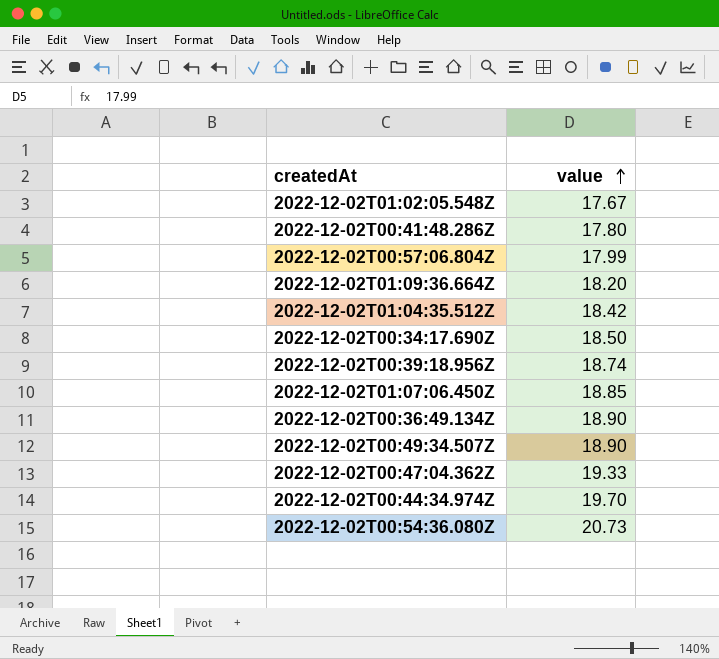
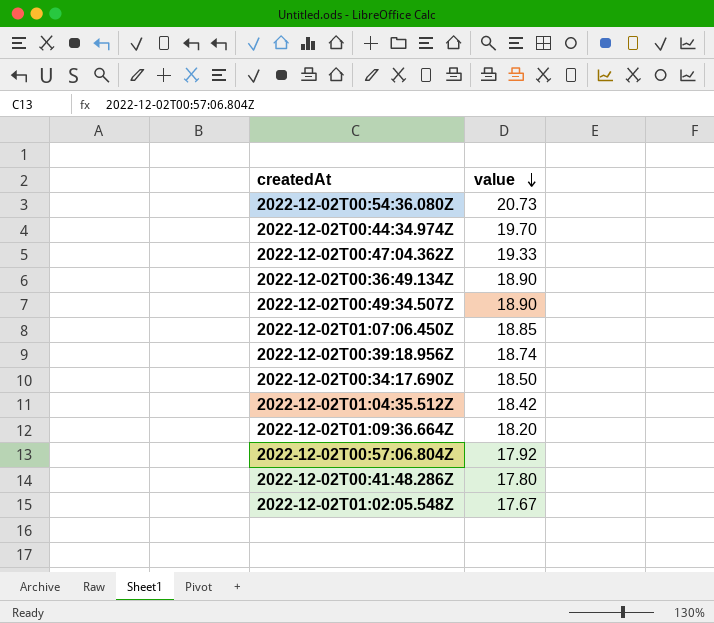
row order: value ascending -> value descending
2022-12-02T00:57:06.804Z | value: 17.99 -> 17.92

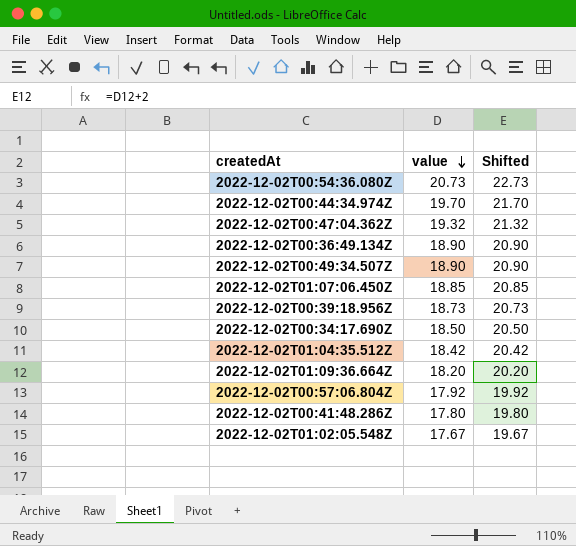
column Shifted | formula: none -> [value] + 2
2022-12-02T00:47:04.362Z | value: 19.33 -> 19.32
2022-12-02T00:39:18.956Z | value: 18.74 -> 18.73

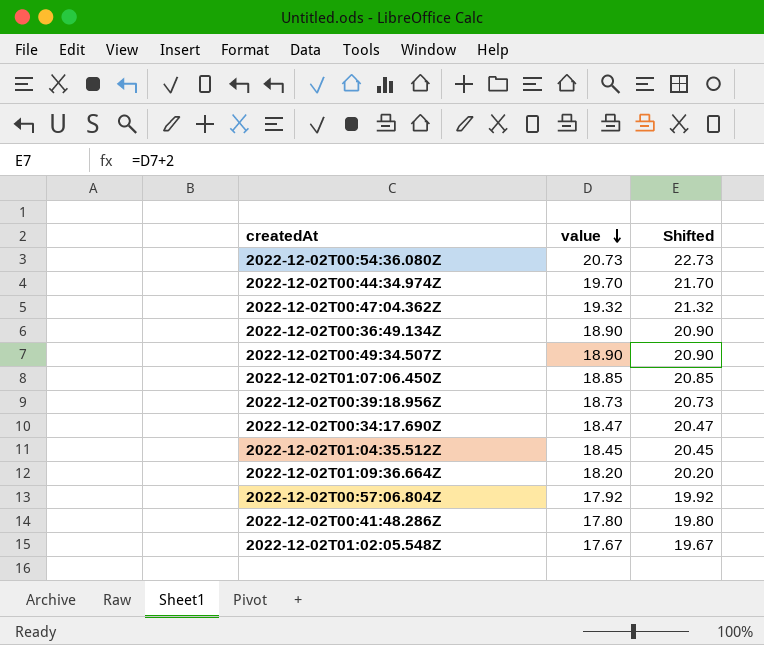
2022-12-02T00:34:17.690Z | value: 18.50 -> 18.47
2022-12-02T00:34:17.690Z | Shifted: 20.50 -> 20.47
2022-12-02T01:04:35.512Z | value: 18.42 -> 18.45
2022-12-02T01:04:35.512Z | Shifted: 20.42 -> 20.45

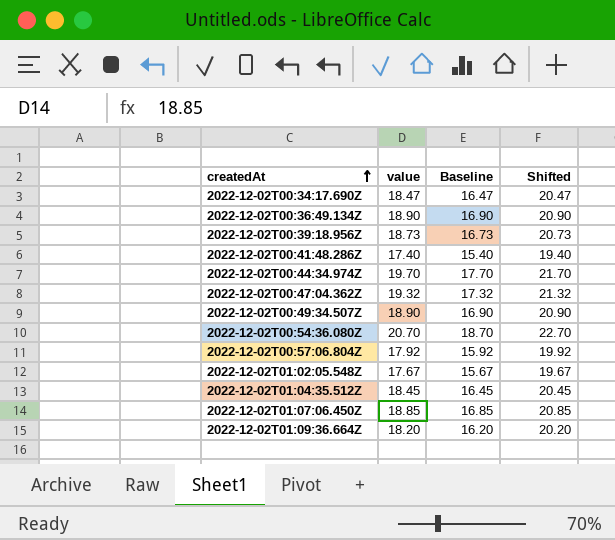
row order: value descending -> createdAt ascending
column Baseline | formula: none -> [value] - 2
2022-12-02T00:41:48.286Z | value: 17.80 -> 17.40
2022-12-02T00:41:48.286Z | Shifted: 19.80 -> 19.40
2022-12-02T00:54:36.080Z | value: 20.73 -> 20.70
2022-12-02T00:54:36.080Z | Shifted: 22.73 -> 22.70

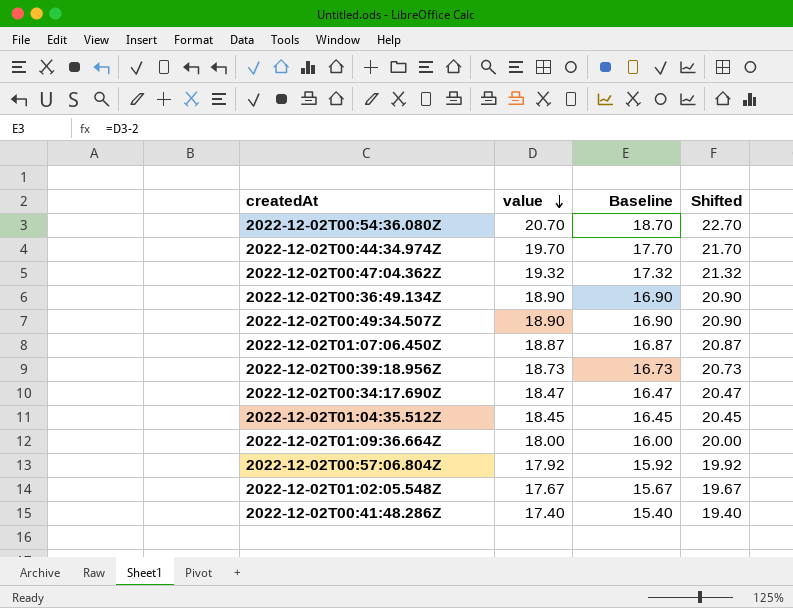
row order: createdAt ascending -> value descending
2022-12-02T01:07:06.450Z | value: 18.85 -> 18.87
2022-12-02T01:07:06.450Z | Baseline: 16.85 -> 16.87
2022-12-02T01:07:06.450Z | Shifted: 20.85 -> 20.87
2022-12-02T01:09:36.664Z | value: 18.20 -> 18.00
2022-12-02T01:09:36.664Z | Baseline: 16.20 -> 16.00
2022-12-02T01:09:36.664Z | Shifted: 20.20 -> 20.00

